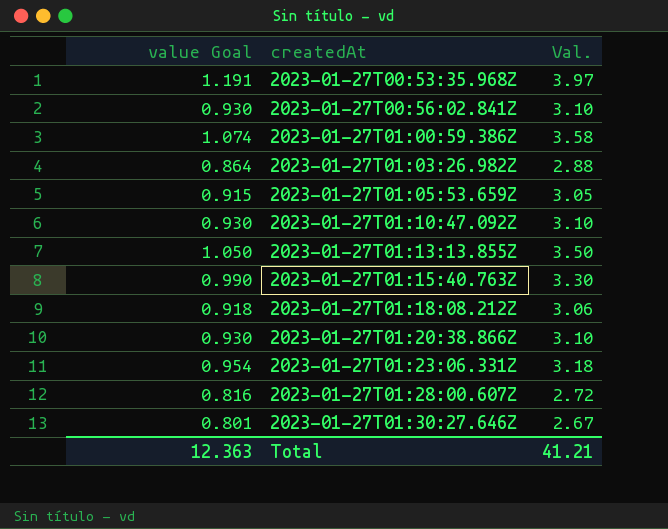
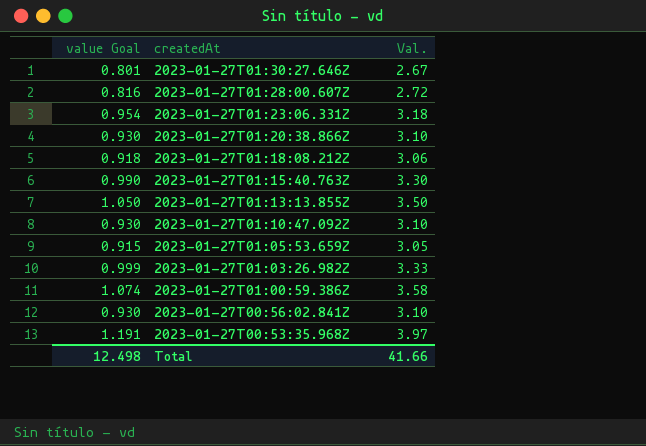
row order: createdAt ascending -> createdAt descending
2023-01-27T01:03:26.982Z | value Goal: 0.864 -> 0.999
2023-01-27T01:03:26.982Z | Val.: 2.88 -> 3.33
Total | value Goal: 12.363 -> 12.498
Total | Val.: 41.21 -> 41.66

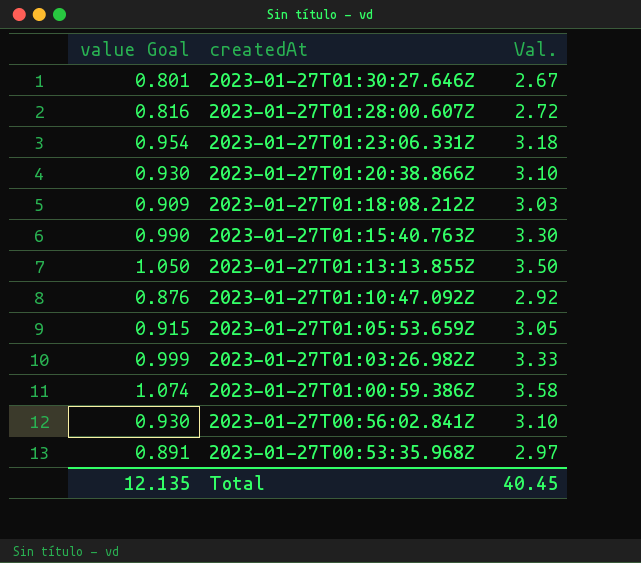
2023-01-27T01:18:08.212Z | value Goal: 0.918 -> 0.909
2023-01-27T01:18:08.212Z | Val.: 3.06 -> 3.03
2023-01-27T01:10:47.092Z | value Goal: 0.930 -> 0.876
2023-01-27T01:10:47.092Z | Val.: 3.10 -> 2.92
2023-01-27T00:53:35.968Z | value Goal: 1.191 -> 0.891
2023-01-27T00:53:35.968Z | Val.: 3.97 -> 2.97
Total | value Goal: 12.498 -> 12.135
Total | Val.: 41.66 -> 40.45

